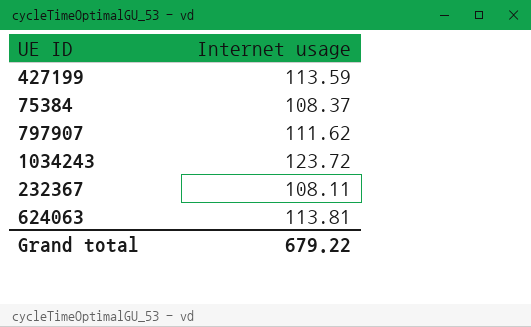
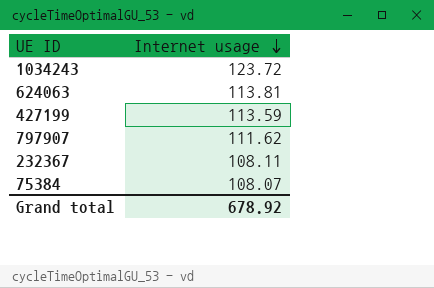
row order: none -> Internet usage descending
75384 | Internet usage: 108.37 -> 108.07
Grand total | Internet usage: 679.22 -> 678.92

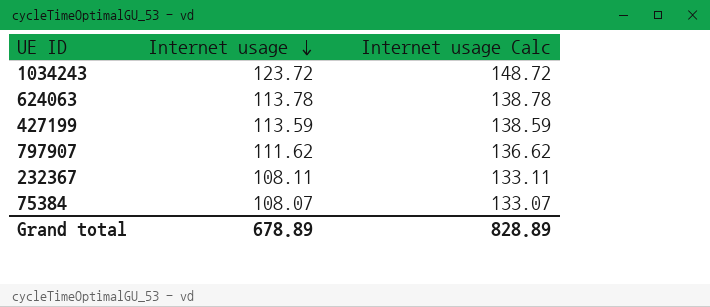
column Internet usage Calc | formula: none -> [Internet usage] + 25
624063 | Internet usage: 113.81 -> 113.78
Grand total | Internet usage: 678.92 -> 678.89

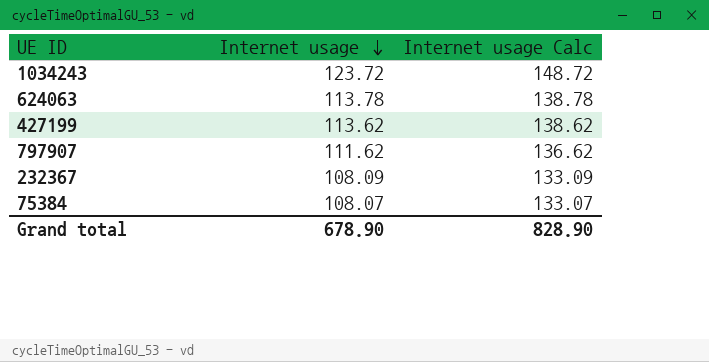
427199 | Internet usage: 113.59 -> 113.62
427199 | Internet usage Calc: 138.59 -> 138.62
232367 | Internet usage: 108.11 -> 108.09
232367 | Internet usage Calc: 133.11 -> 133.09
Grand total | Internet usage: 678.89 -> 678.90
Grand total | Internet usage Calc: 828.89 -> 828.90

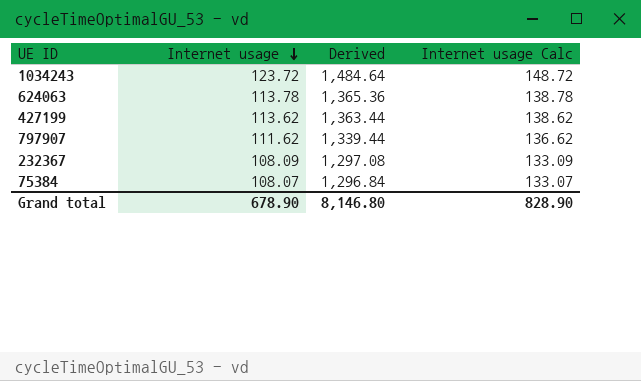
column Derived | formula: none -> [Internet usage] * 12

